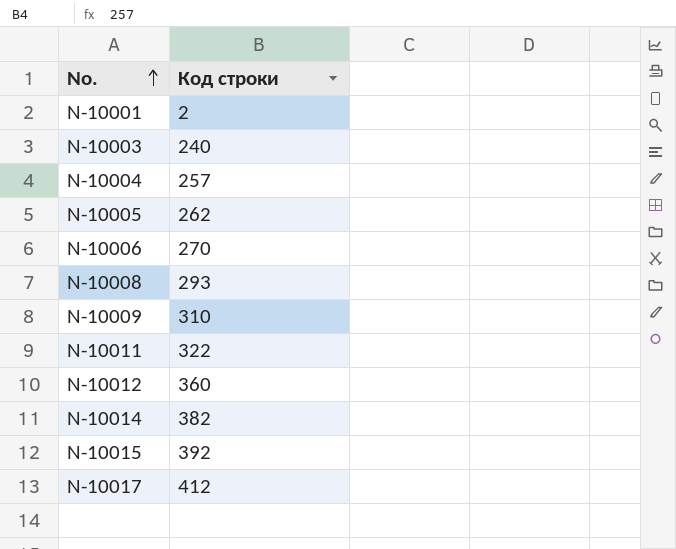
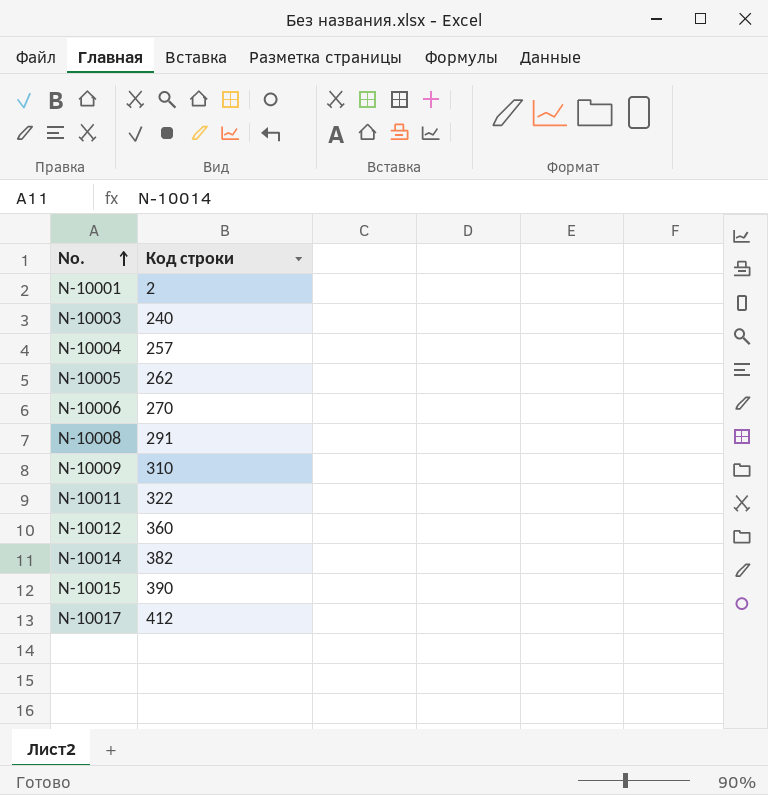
N-10008 | Код строки: 293 -> 291
N-10015 | Код строки: 392 -> 390

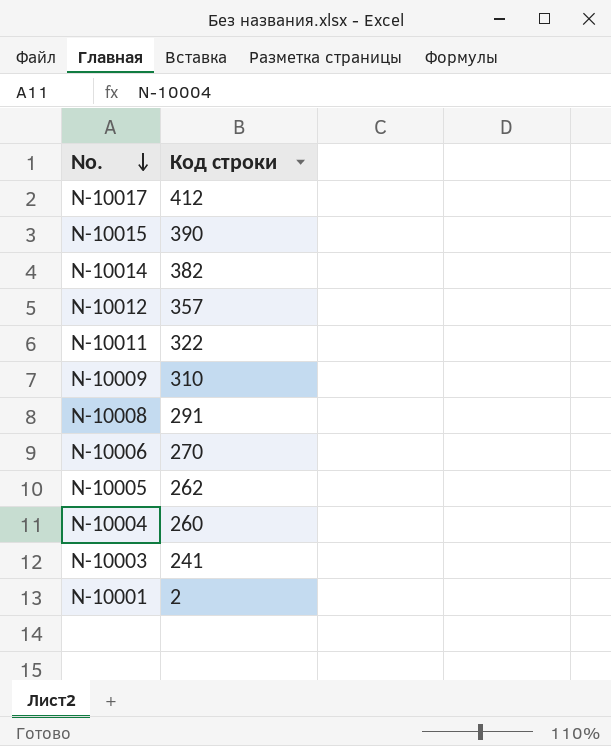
row order: No. ascending -> No. descending
N-10012 | Код строки: 360 -> 357
N-10004 | Код строки: 257 -> 260
N-10003 | Код строки: 240 -> 241

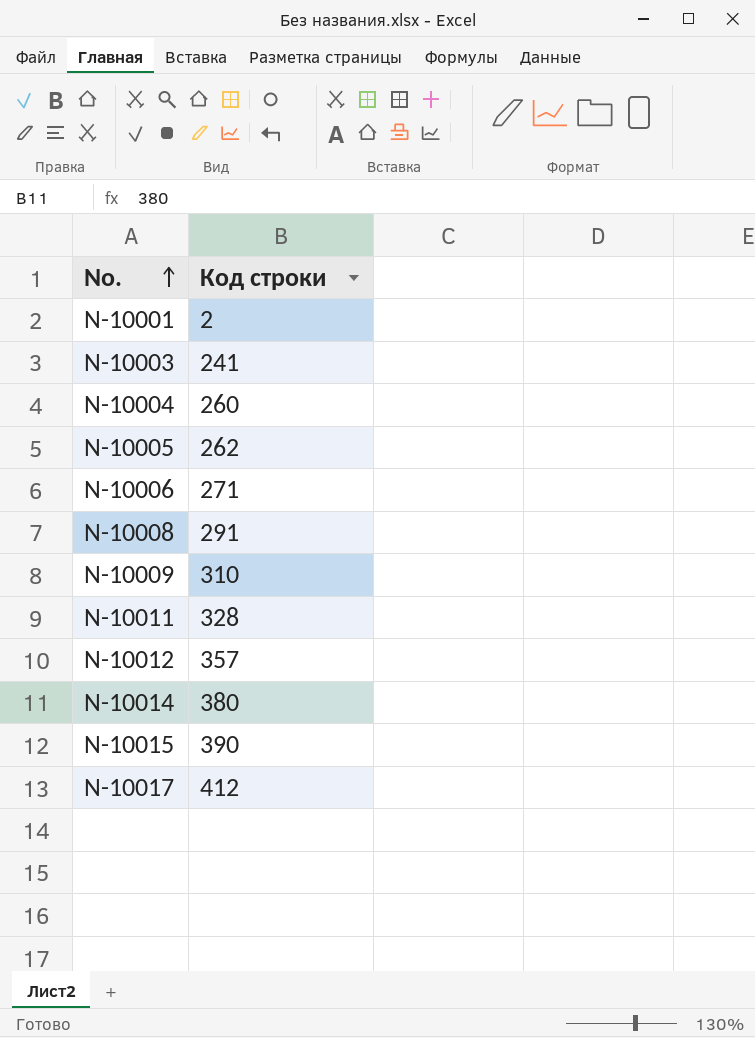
row order: No. descending -> No. ascending
N-10006 | Код строки: 270 -> 271
N-10011 | Код строки: 322 -> 328
N-10014 | Код строки: 382 -> 380

